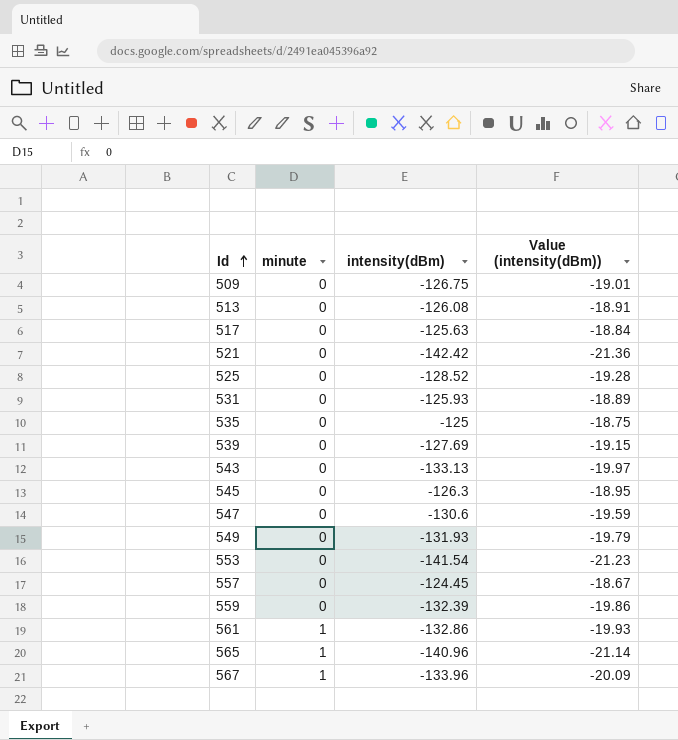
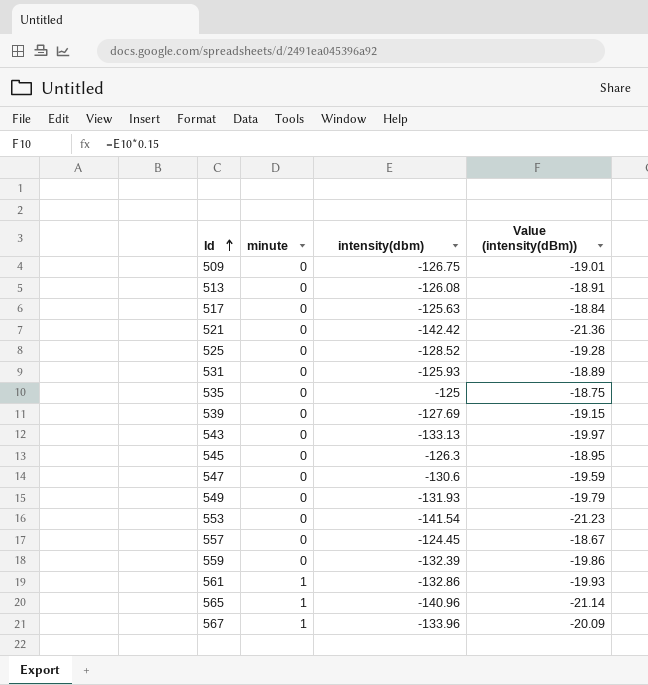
column name: intensity(dBm) -> intensity(dbm)

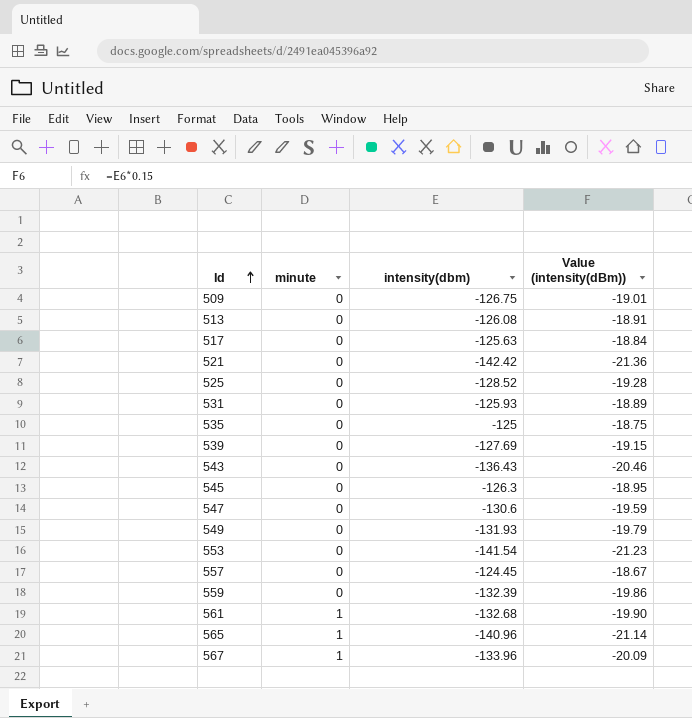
543 | intensity(dbm): -133.13 -> -136.43
543 | Value (intensity(dBm)): -19.97 -> -20.46
561 | intensity(dbm): -132.86 -> -132.68
561 | Value (intensity(dBm)): -19.93 -> -19.90

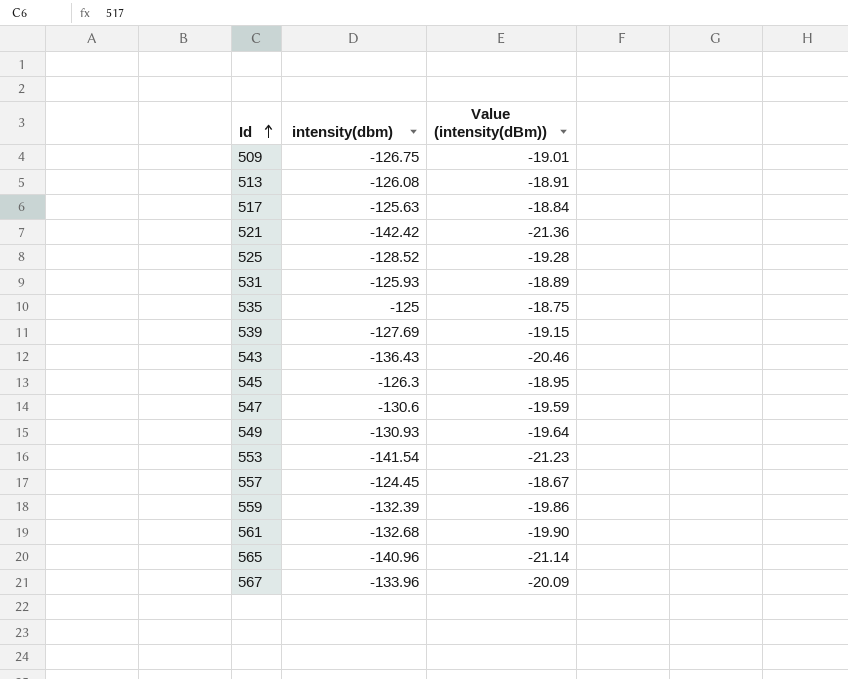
column minute | position: 2 -> none
549 | intensity(dbm): -131.93 -> -130.93
549 | Value (intensity(dBm)): -19.79 -> -19.64

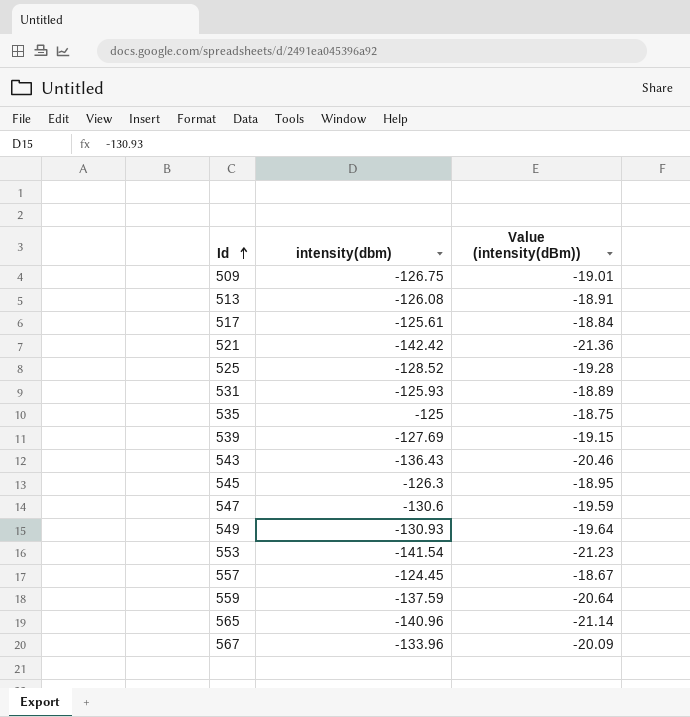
row 561: -132.68 | -19.90 -> none
517 | intensity(dbm): -125.63 -> -125.61
559 | intensity(dbm): -132.39 -> -137.59
559 | Value (intensity(dBm)): -19.86 -> -20.64

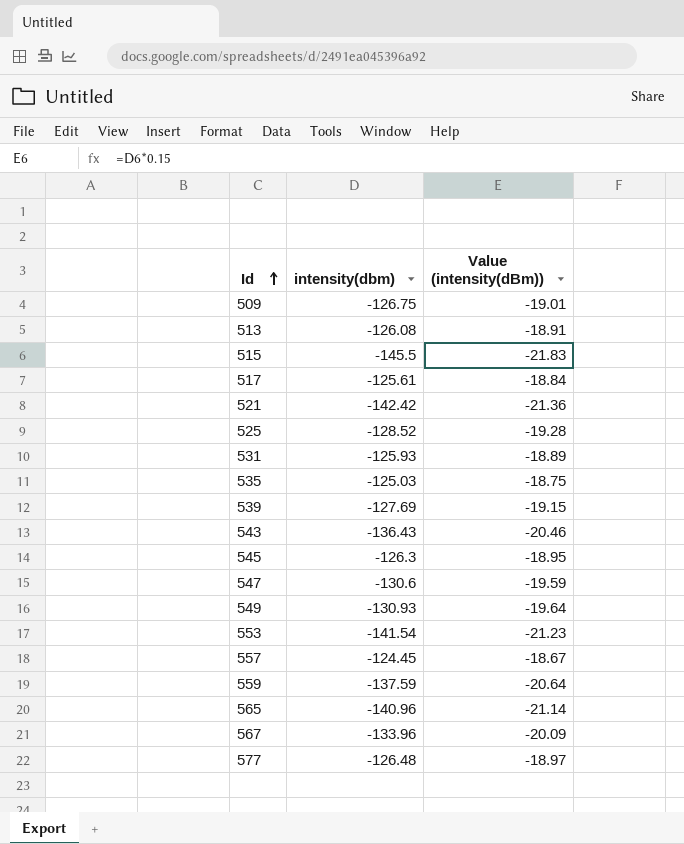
row 515: none -> -145.5 | -21.83
535 | intensity(dbm): -125 -> -125.03
row 577: none -> -126.48 | -18.97

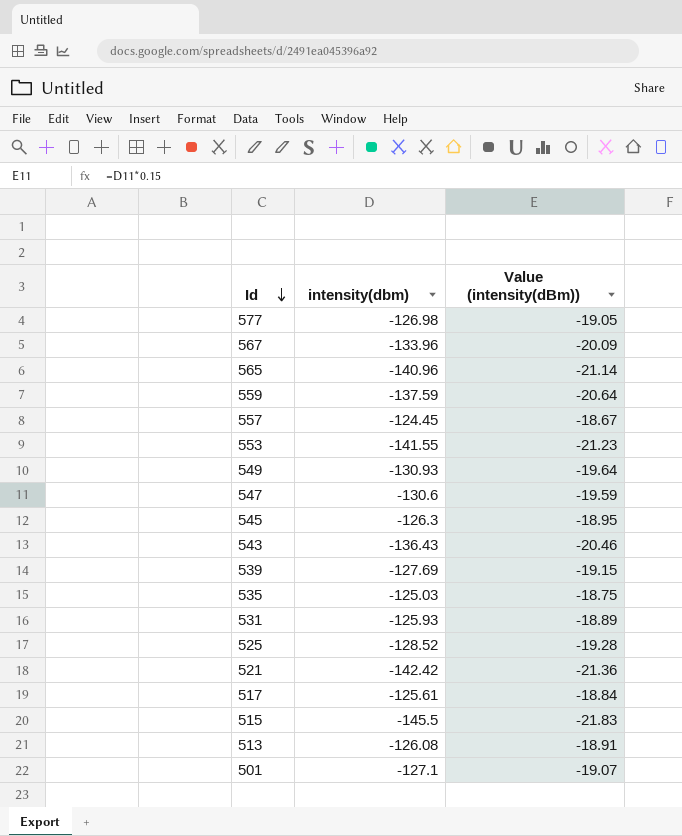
row order: Id ascending -> Id descending
row 509: -126.75 | -19.01 -> none
577 | intensity(dbm): -126.48 -> -126.98
577 | Value (intensity(dBm)): -18.97 -> -19.05
553 | intensity(dbm): -141.54 -> -141.55
row 501: none -> -127.1 | -19.07

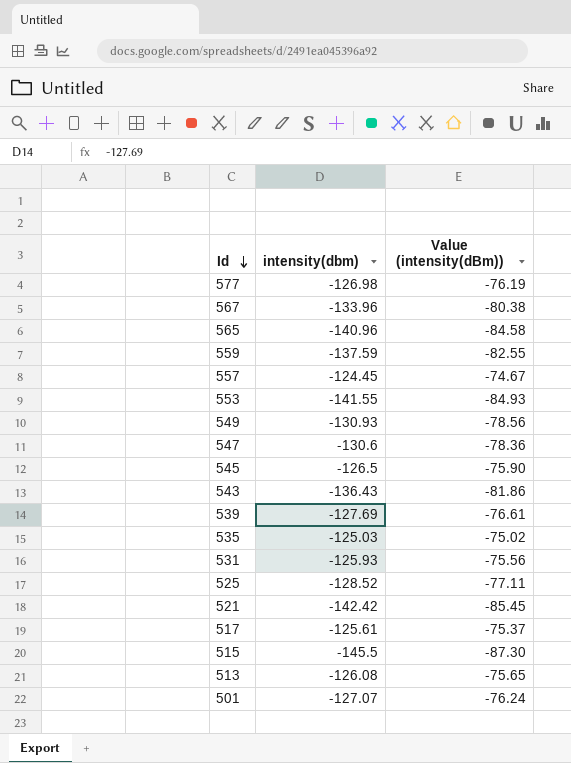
column Value (intensity(dBm)) | formula: [intensity(dbm)] * 0.15 -> [intensity(dbm)] * 0.6
545 | intensity(dbm): -126.3 -> -126.5
501 | intensity(dbm): -127.1 -> -127.07

